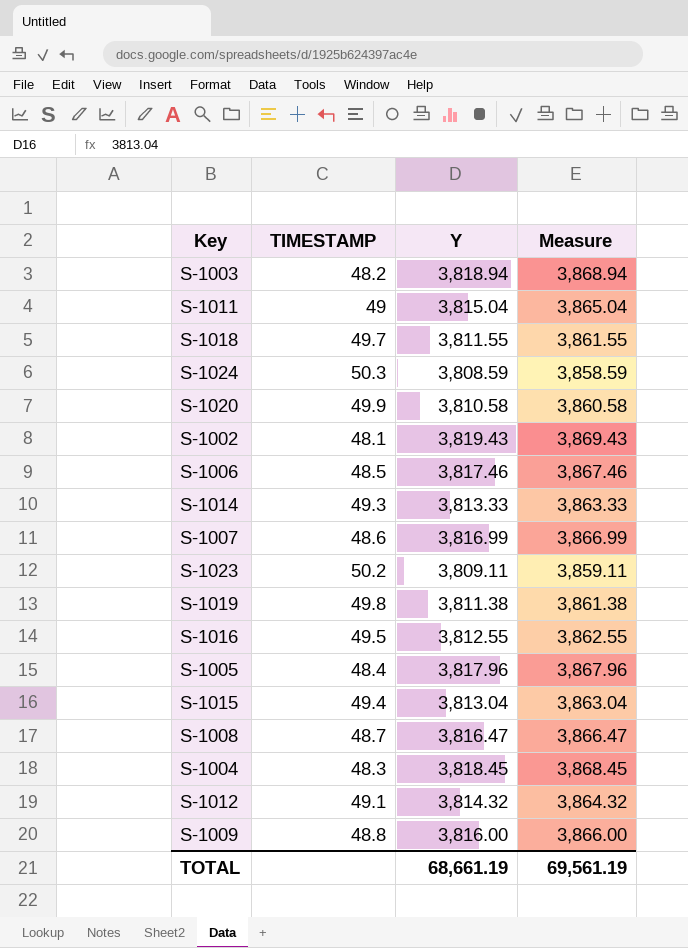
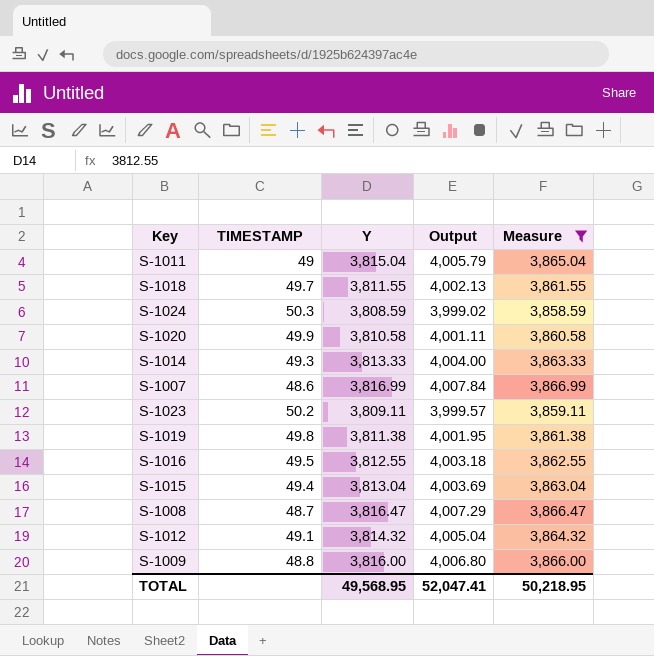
filter: none -> Measure <= 3,866.99
column Output | formula: none -> [Y] * 1.05
TOTAL | Y: 68,661.19 -> 49,568.95
TOTAL | Measure: 69,561.19 -> 50,218.95

